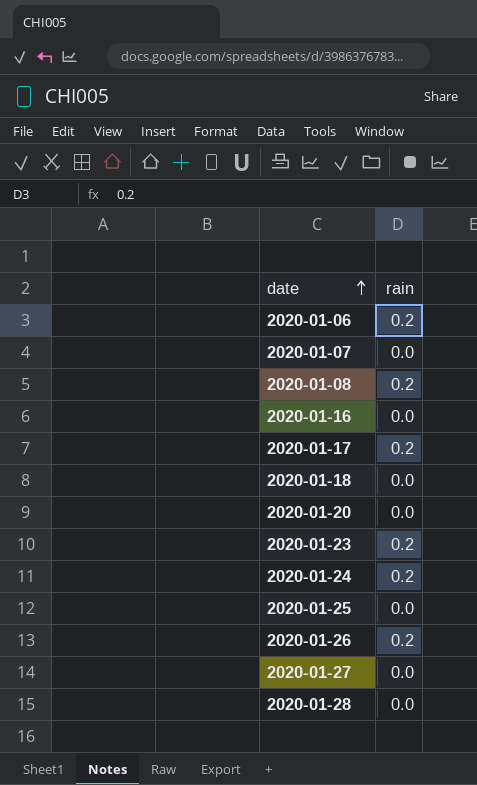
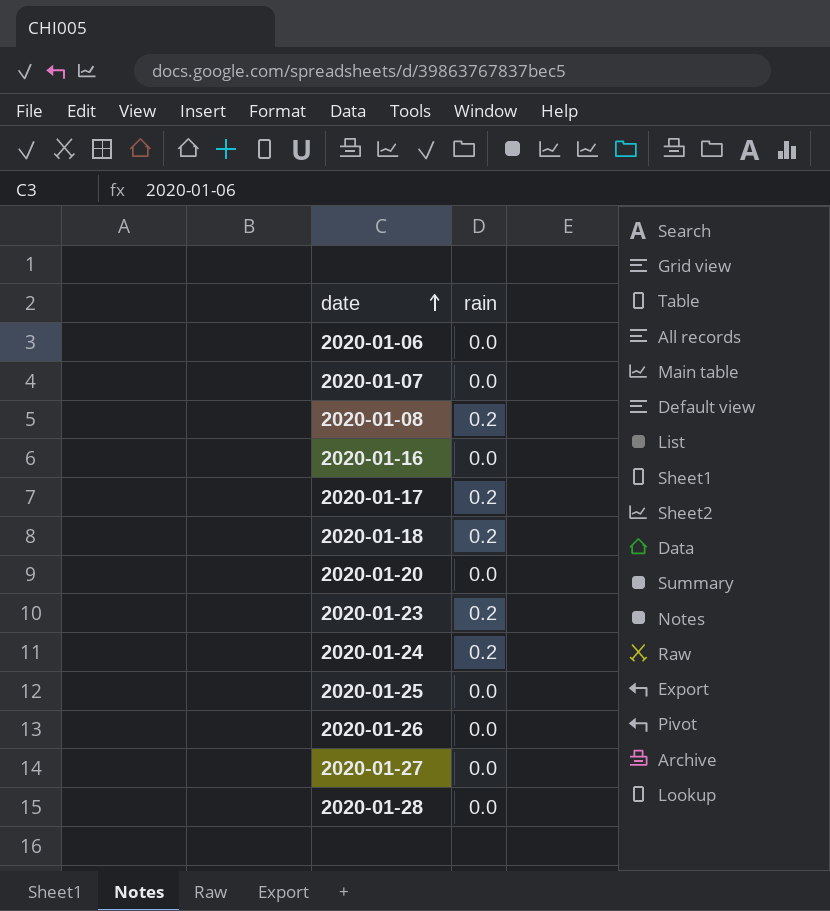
2020-01-06 | rain: 0.2 -> 0.0
2020-01-18 | rain: 0.0 -> 0.2
2020-01-26 | rain: 0.2 -> 0.0

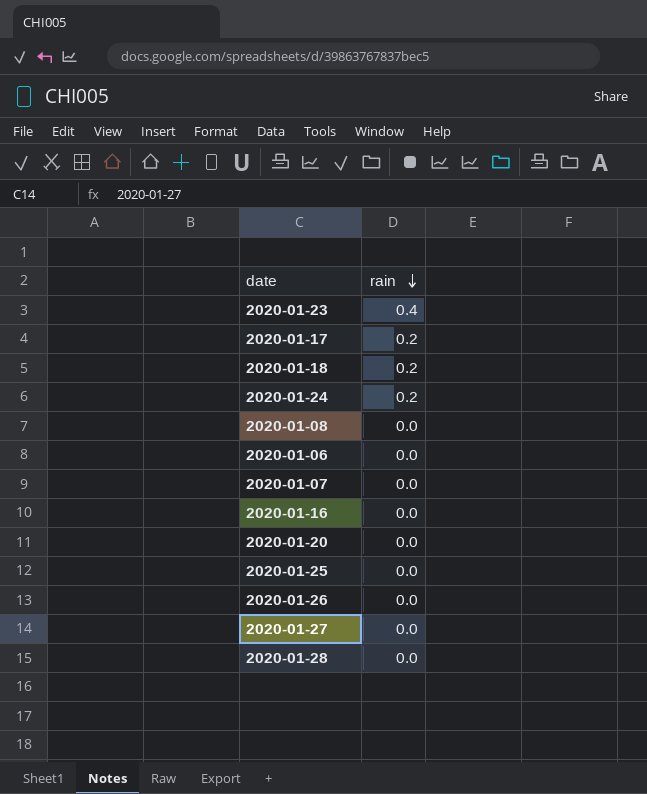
row order: date ascending -> rain descending
2020-01-23 | rain: 0.2 -> 0.4
2020-01-08 | rain: 0.2 -> 0.0

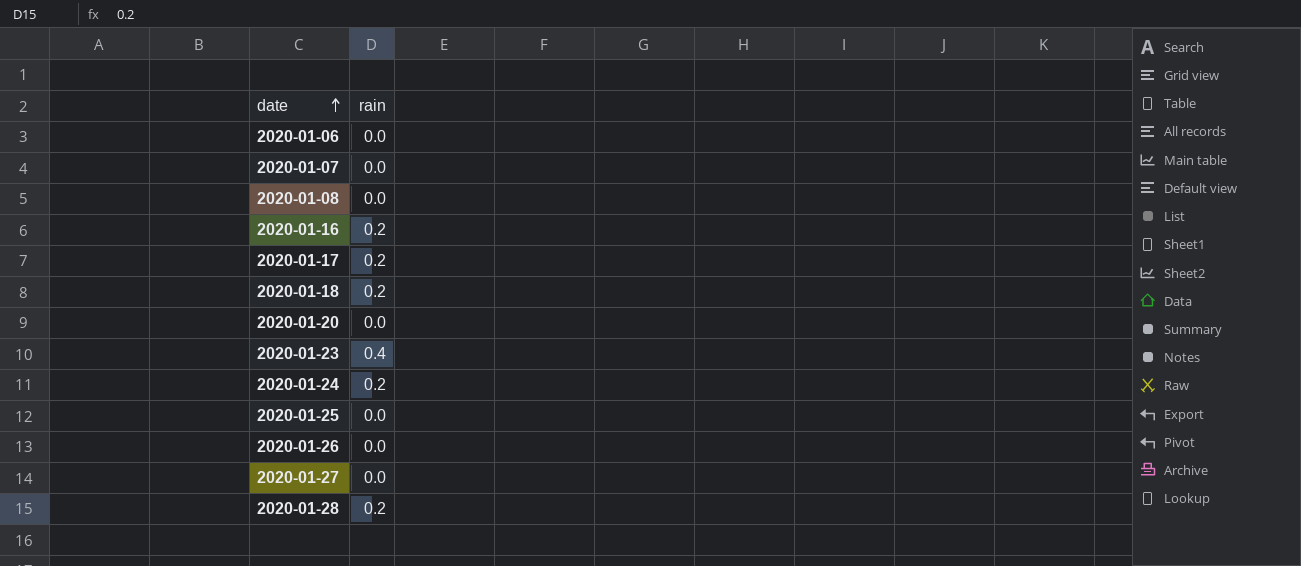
row order: rain descending -> date ascending
2020-01-16 | rain: 0.0 -> 0.2
2020-01-28 | rain: 0.0 -> 0.2

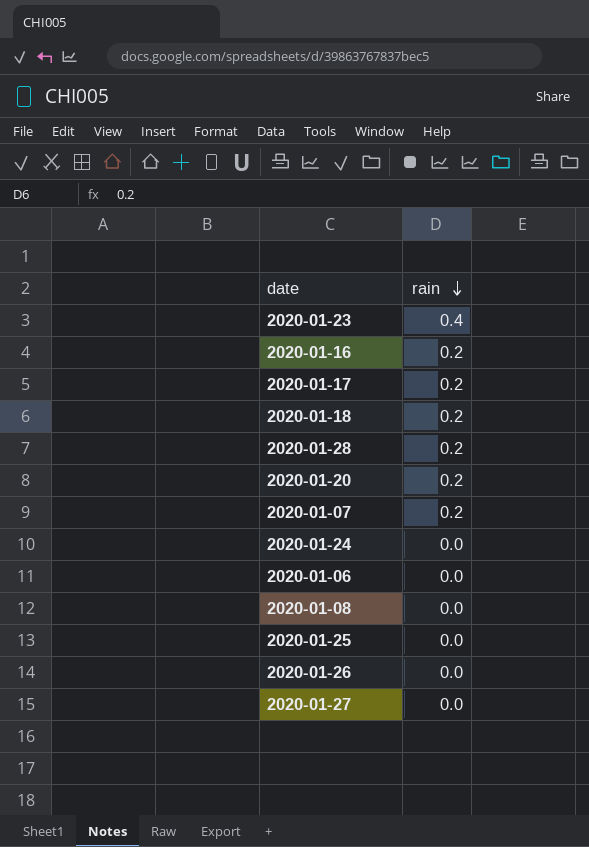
row order: date ascending -> rain descending
2020-01-20 | rain: 0.0 -> 0.2
2020-01-07 | rain: 0.0 -> 0.2
2020-01-24 | rain: 0.2 -> 0.0

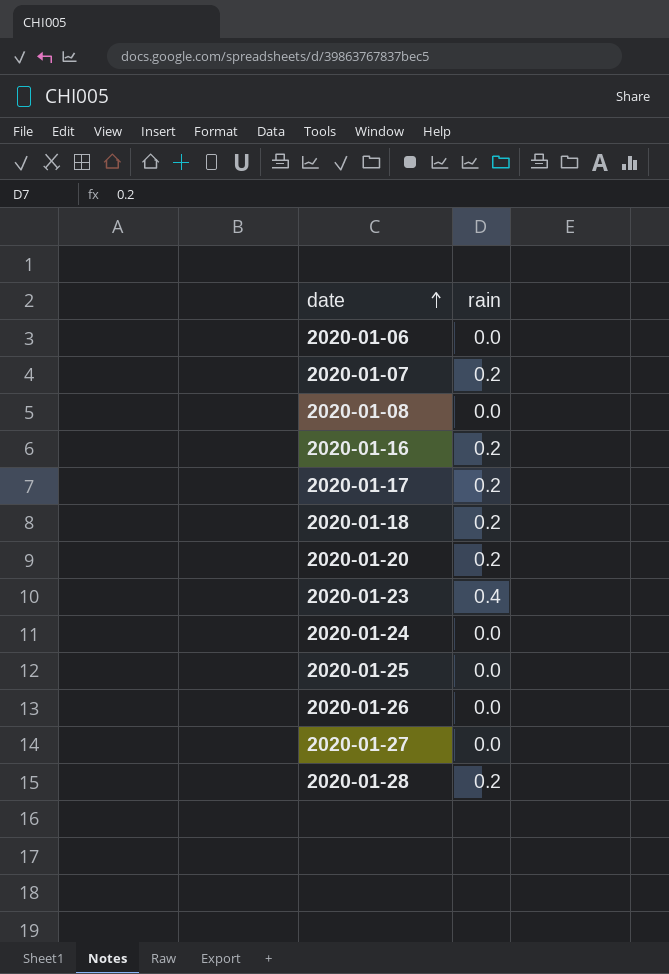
row order: rain descending -> date ascending

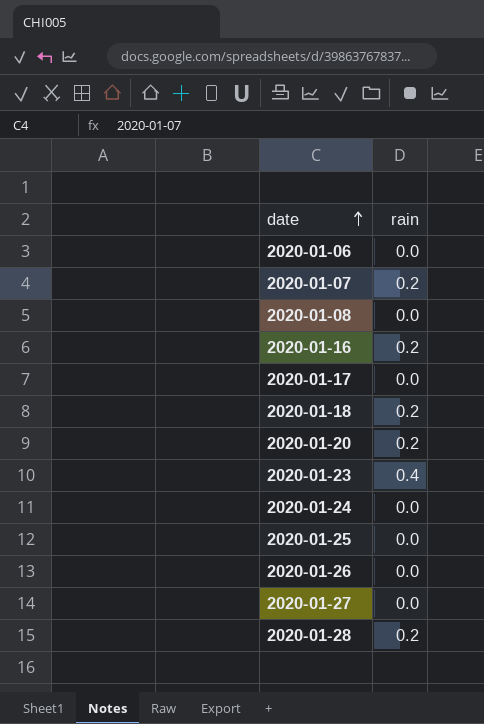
2020-01-17 | rain: 0.2 -> 0.0

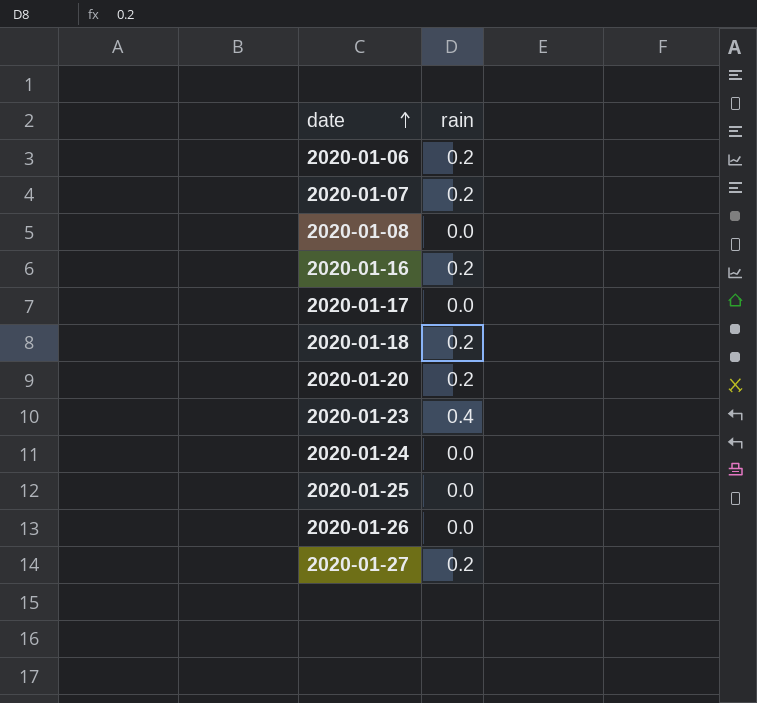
row 2020-01-28: 0.2 -> none
2020-01-06 | rain: 0.0 -> 0.2
2020-01-27 | rain: 0.0 -> 0.2

